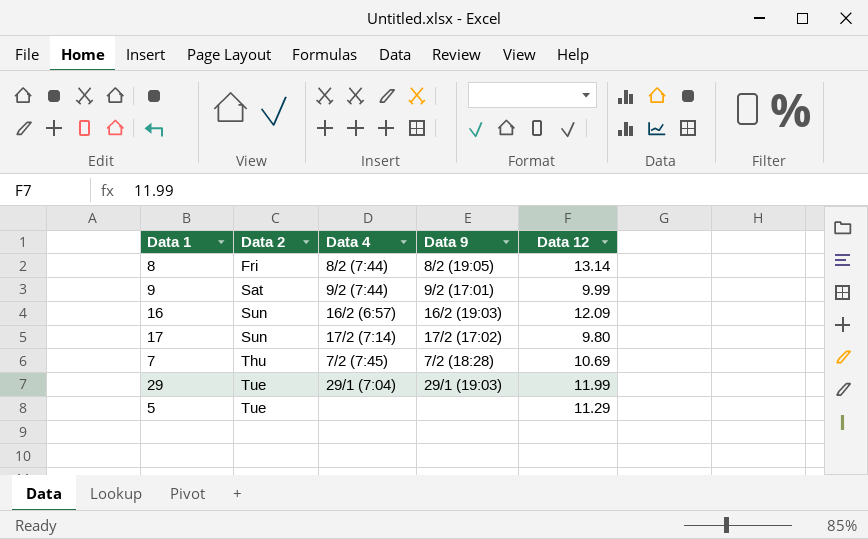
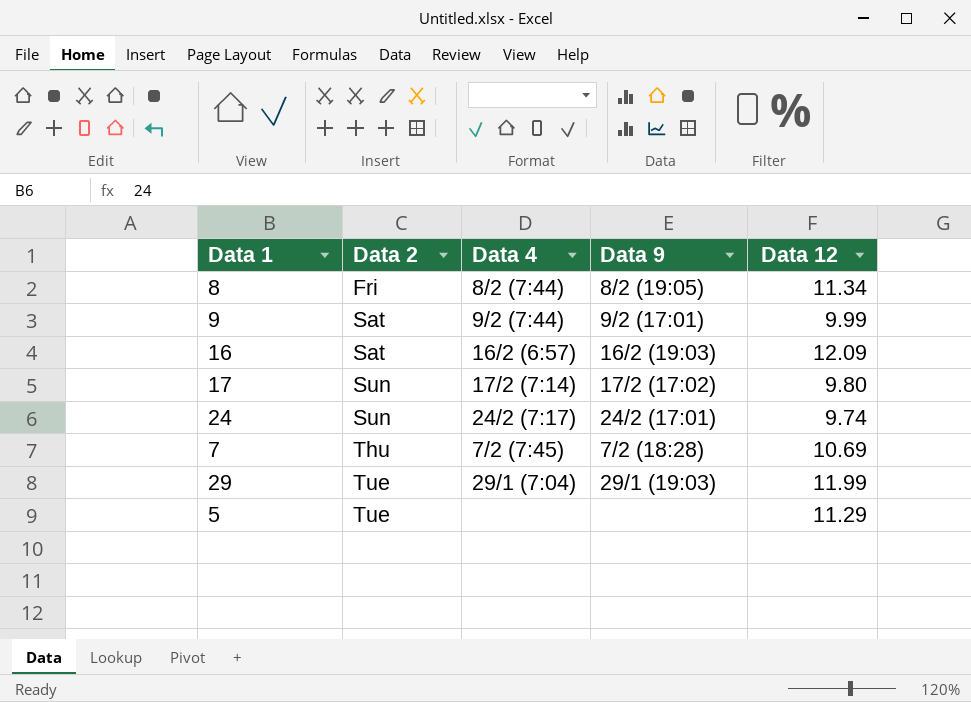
8 | Data 12: 13.14 -> 11.34
16 | Data 2: Sun -> Sat
row 24: none -> Sun | 24/2 (7:17) | 24/2 (17:01) | 9.74

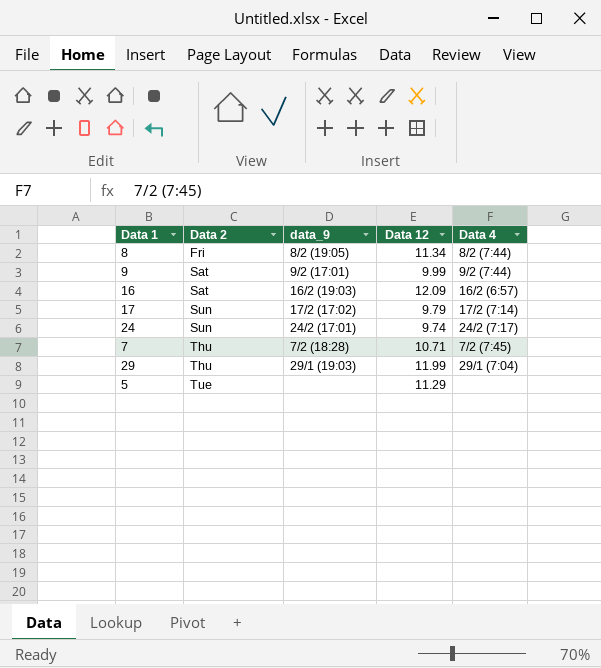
column name: Data 9 -> data_9
column Data 4 | position: 3 -> 5
17 | Data 12: 9.80 -> 9.79
7 | Data 12: 10.69 -> 10.71
29 | Data 2: Tue -> Thu

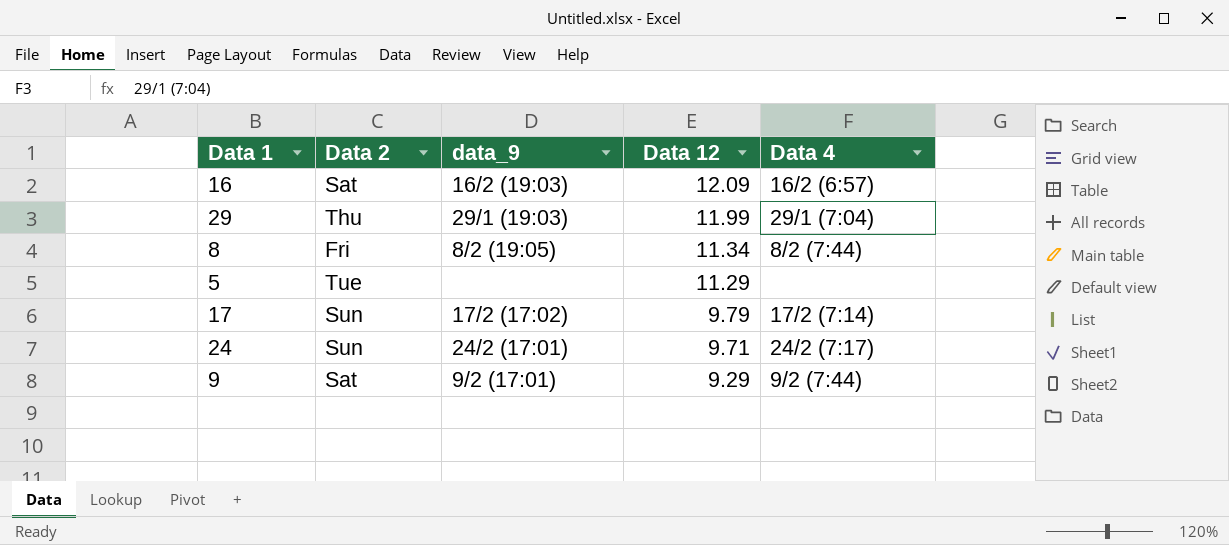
row order: Data 2 ascending -> Data 12 descending
row 7: Thu | 7/2 (18:28) | 10.71 | 7/2 (7:45) -> none
24 | Data 12: 9.74 -> 9.71
9 | Data 12: 9.99 -> 9.29

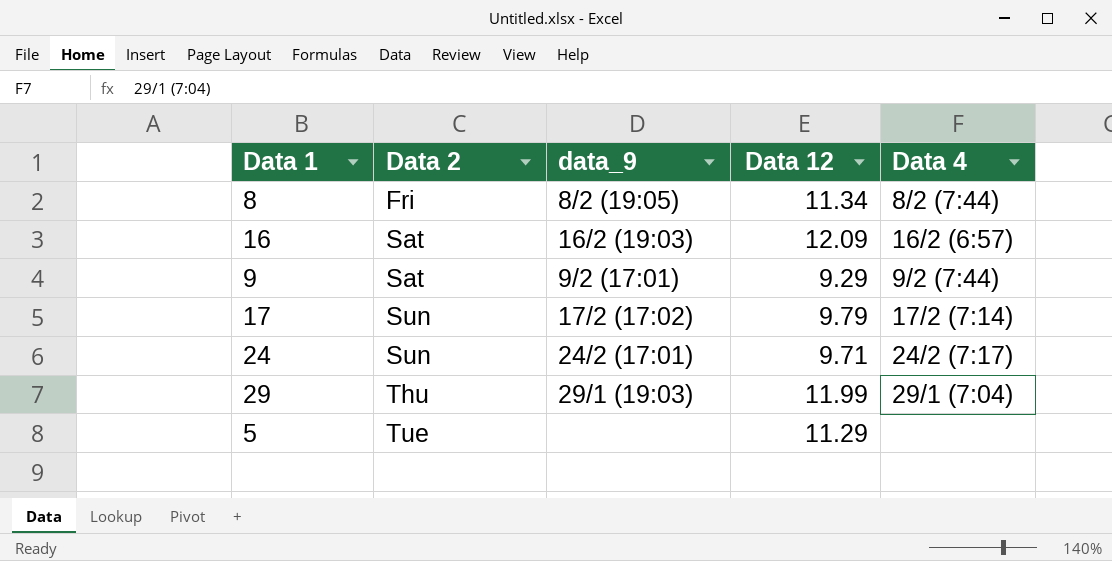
row order: Data 12 descending -> Data 2 ascending

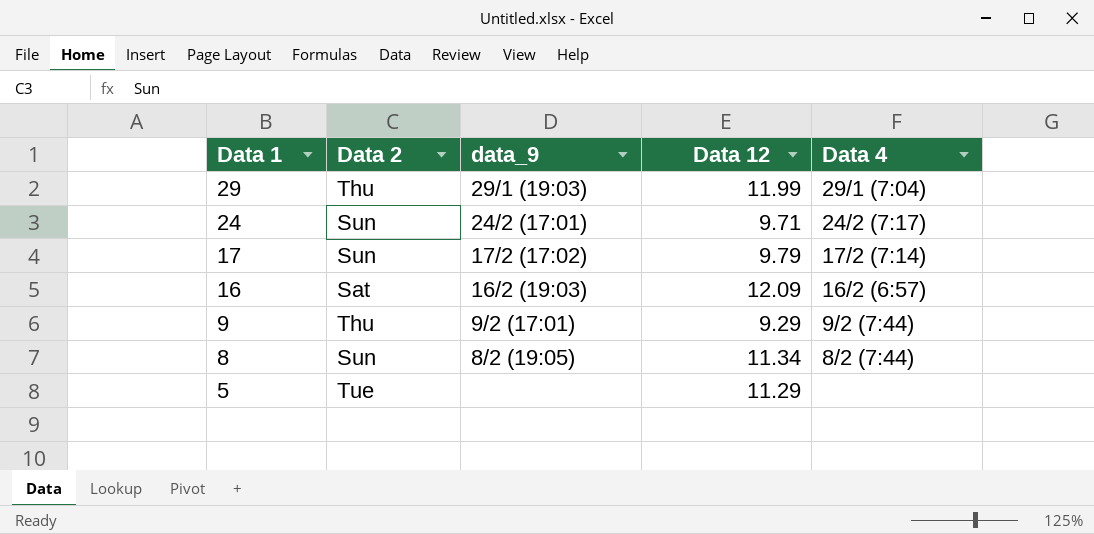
row order: Data 2 ascending -> Data 1 descending
9 | Data 2: Sat -> Thu
8 | Data 2: Fri -> Sun

